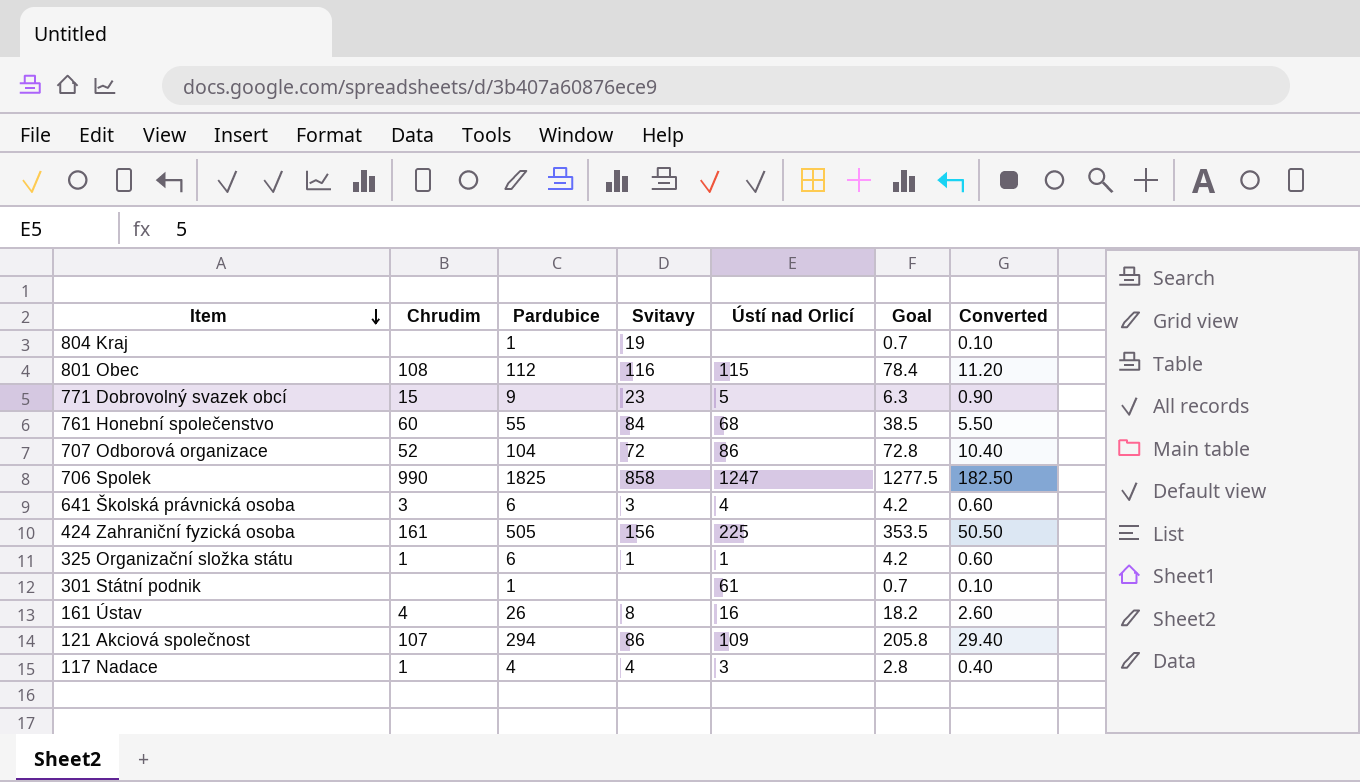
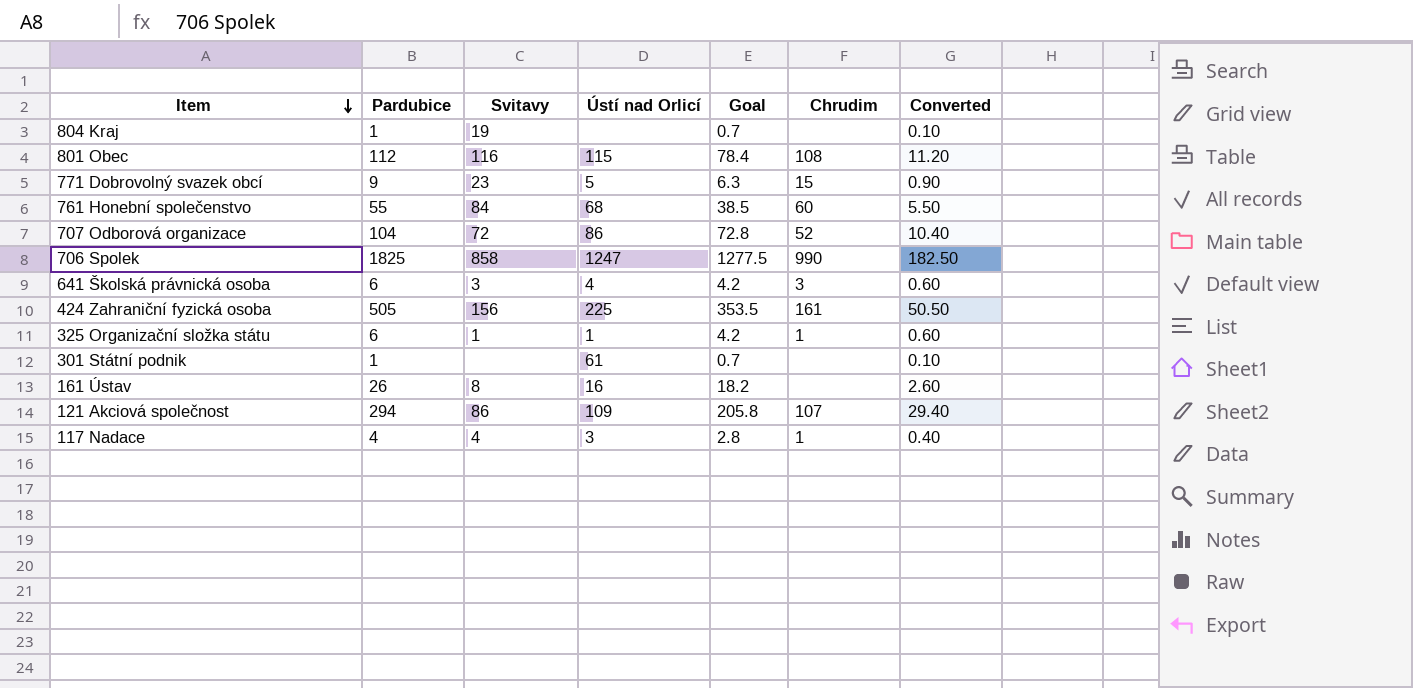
column Chrudim | position: 2 -> 6
161 Ústav | Chrudim: 4 -> none

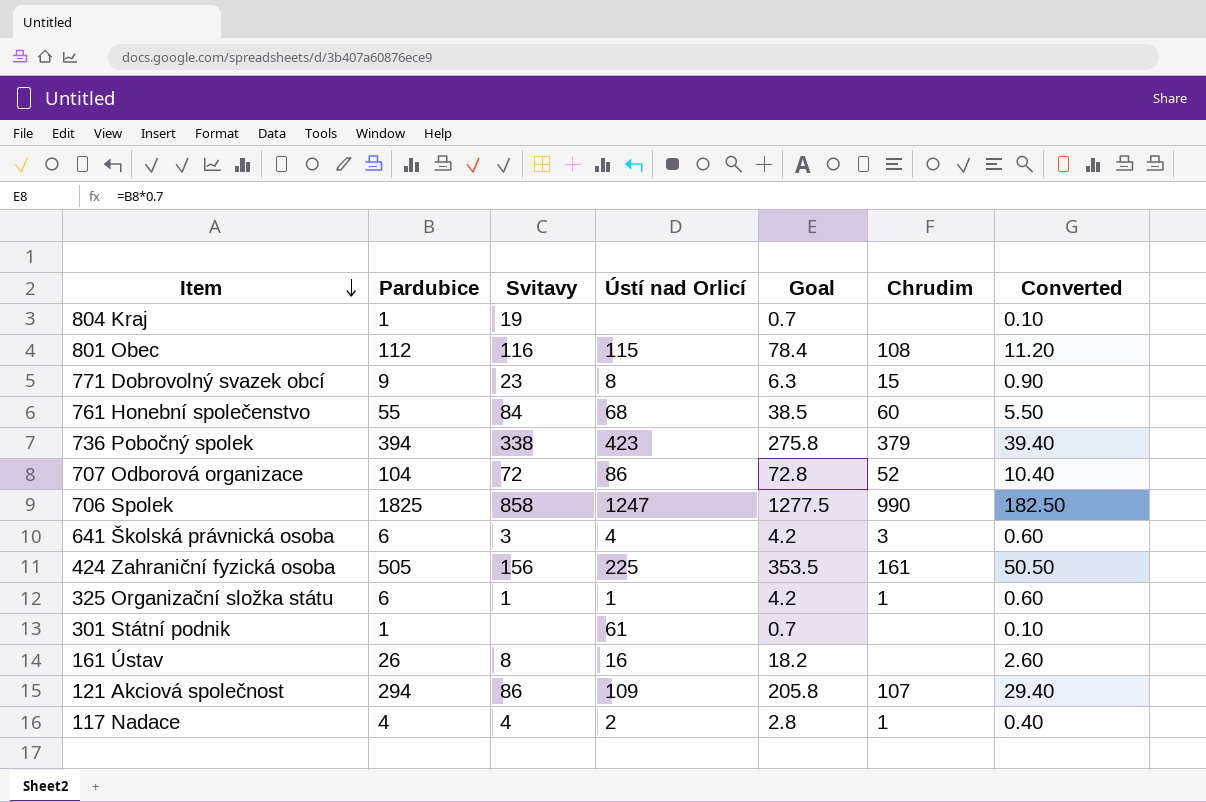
771 Dobrovolný svazek obcí | Ústí nad Orlicí: 5 -> 8
row 736 Pobočný spolek: none -> 394 | 338 | 423 | 275.8 | 379 | 39.40
117 Nadace | Ústí nad Orlicí: 3 -> 2

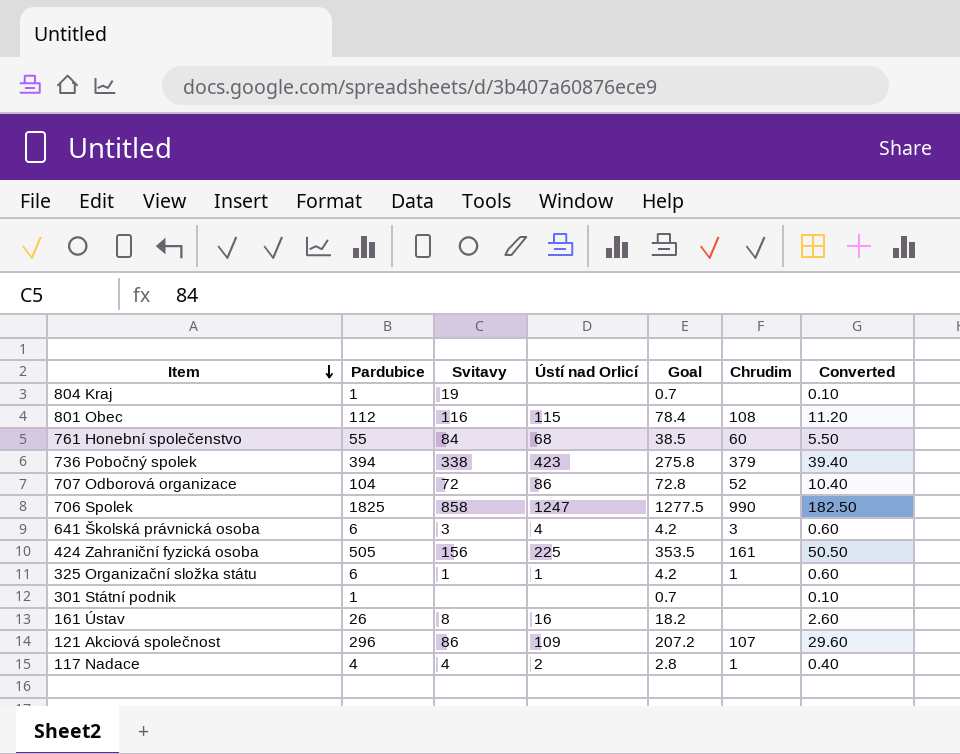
row 771 Dobrovolný svazek obcí: 9 | 23 | 8 | 6.3 | 15 | 0.90 -> none
301 Státní podnik | Ústí nad Orlicí: 61 -> none
121 Akciová společnost | Pardubice: 294 -> 296
121 Akciová společnost | Goal: 205.8 -> 207.2
121 Akciová společnost | Converted: 29.40 -> 29.60

